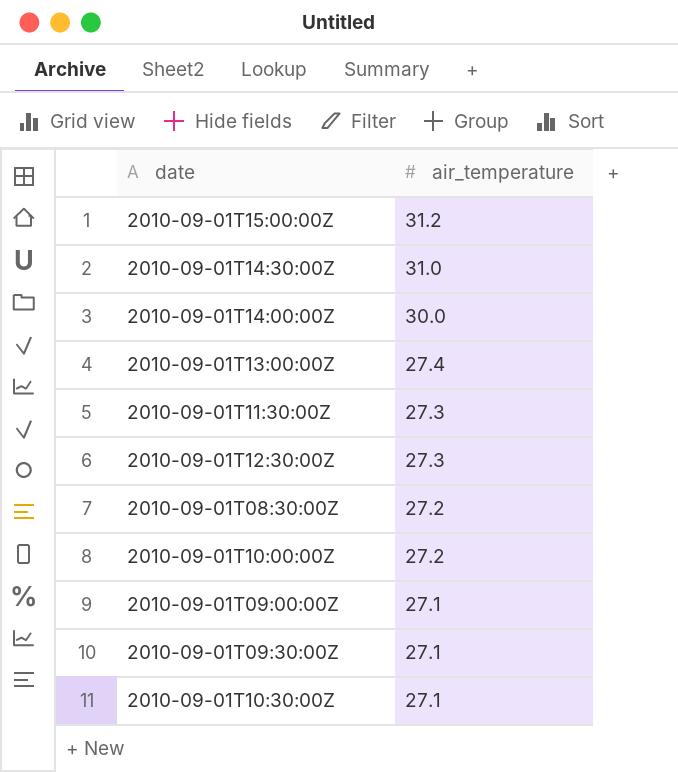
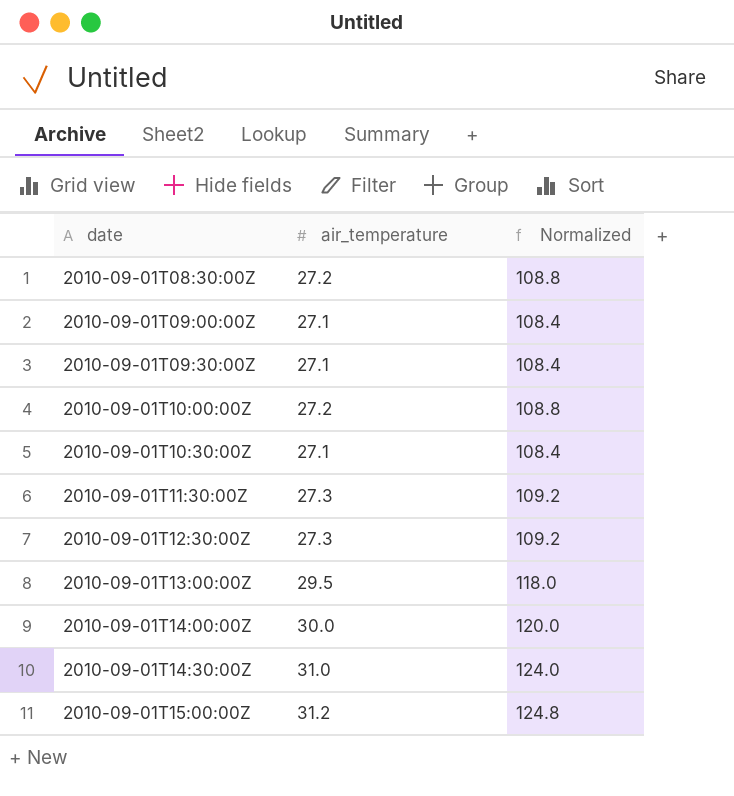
row order: air_temperature descending -> date ascending
column Normalized | formula: none -> [air_temperature] * 4
2010-09-01T13:00:00Z | air_temperature: 27.4 -> 29.5

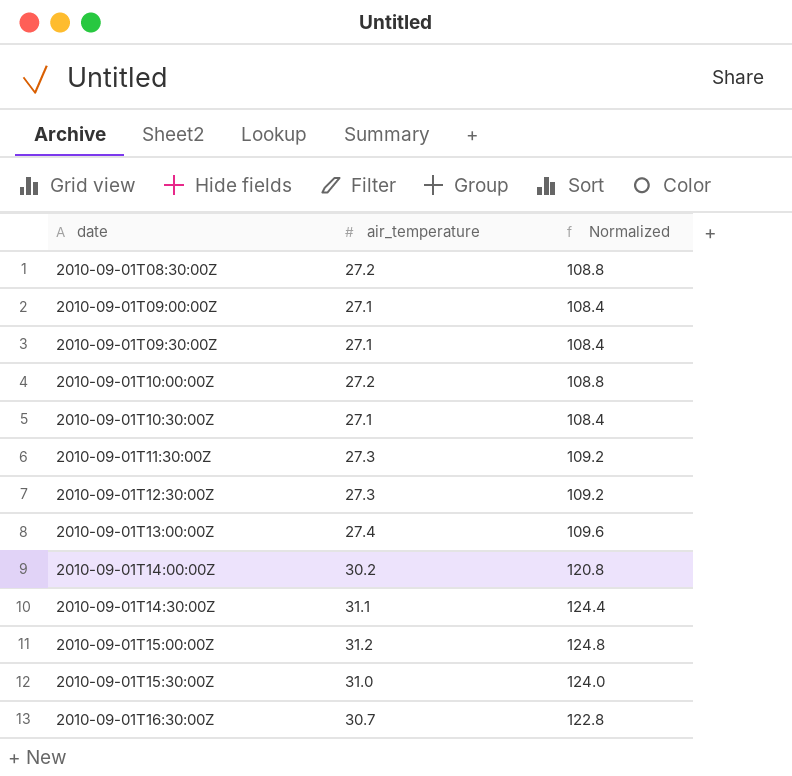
2010-09-01T13:00:00Z | air_temperature: 29.5 -> 27.4
2010-09-01T13:00:00Z | Normalized: 118.0 -> 109.6
2010-09-01T14:00:00Z | air_temperature: 30.0 -> 30.2
2010-09-01T14:00:00Z | Normalized: 120.0 -> 120.8
2010-09-01T14:30:00Z | air_temperature: 31.0 -> 31.1
2010-09-01T14:30:00Z | Normalized: 124.0 -> 124.4
row 2010-09-01T15:30:00Z: none -> 31.0 | 124.0
row 2010-09-01T16:30:00Z: none -> 30.7 | 122.8

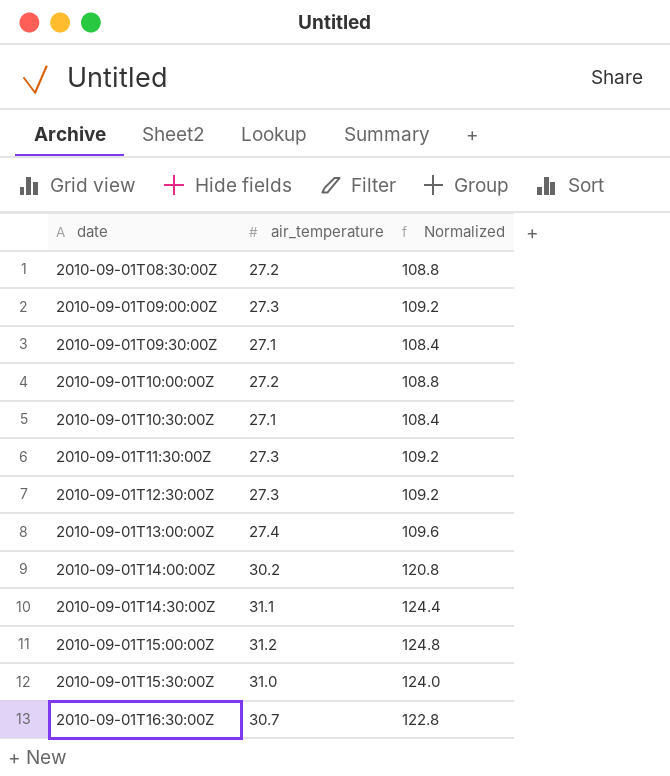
2010-09-01T09:00:00Z | air_temperature: 27.1 -> 27.3
2010-09-01T09:00:00Z | Normalized: 108.4 -> 109.2

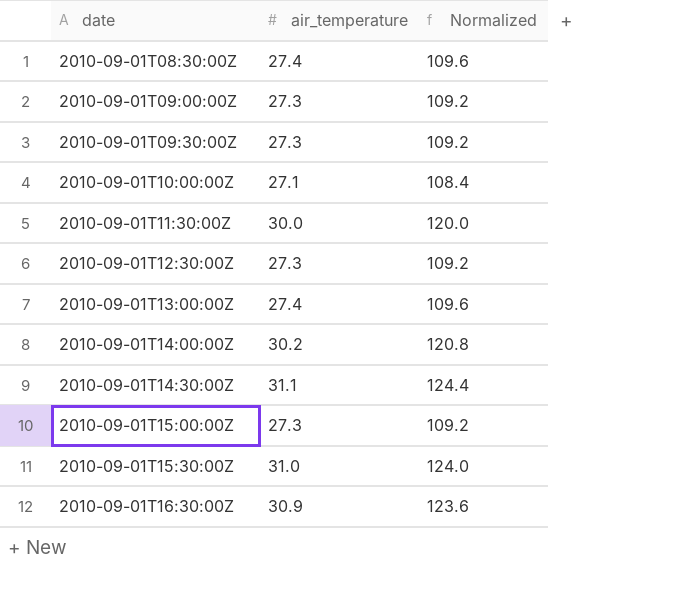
row 2010-09-01T10:30:00Z: 27.1 | 108.4 -> none
2010-09-01T08:30:00Z | air_temperature: 27.2 -> 27.4
2010-09-01T08:30:00Z | Normalized: 108.8 -> 109.6
2010-09-01T09:30:00Z | air_temperature: 27.1 -> 27.3
2010-09-01T09:30:00Z | Normalized: 108.4 -> 109.2
2010-09-01T10:00:00Z | air_temperature: 27.2 -> 27.1
2010-09-01T10:00:00Z | Normalized: 108.8 -> 108.4
2010-09-01T11:30:00Z | air_temperature: 27.3 -> 30.0
2010-09-01T11:30:00Z | Normalized: 109.2 -> 120.0
2010-09-01T15:00:00Z | air_temperature: 31.2 -> 27.3
2010-09-01T15:00:00Z | Normalized: 124.8 -> 109.2
2010-09-01T16:30:00Z | air_temperature: 30.7 -> 30.9
2010-09-01T16:30:00Z | Normalized: 122.8 -> 123.6

